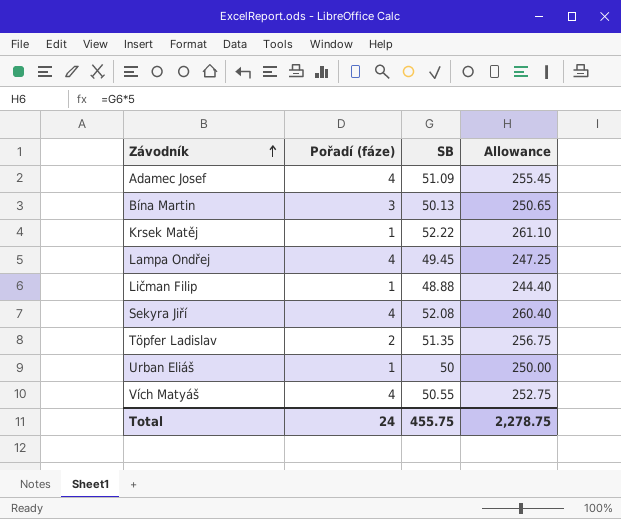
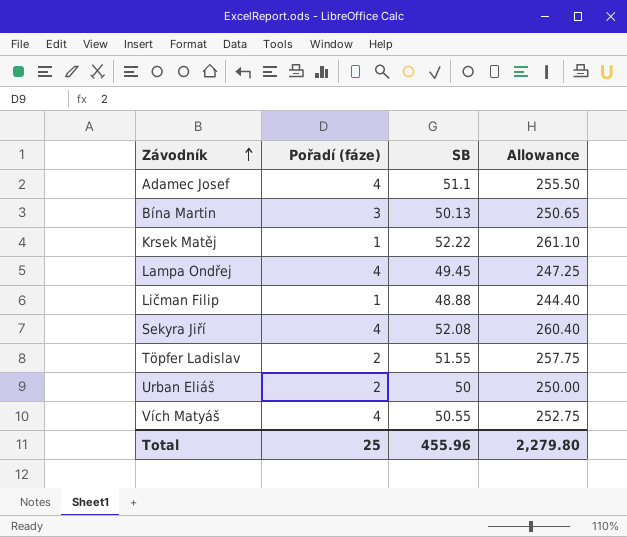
Adamec Josef | SB: 51.09 -> 51.1
Adamec Josef | Allowance: 255.45 -> 255.50
Töpfer Ladislav | SB: 51.35 -> 51.55
Töpfer Ladislav | Allowance: 256.75 -> 257.75
Urban Eliáš | Pořadí (fáze): 1 -> 2
Total | Pořadí (fáze): 24 -> 25
Total | SB: 455.75 -> 455.96
Total | Allowance: 2,278.75 -> 2,279.80

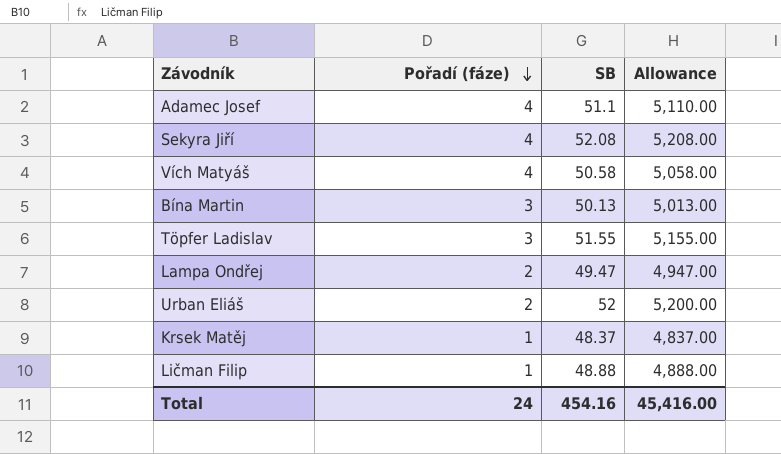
row order: Závodník ascending -> Pořadí (fáze) descending
column Allowance | formula: [SB] * 5 -> [SB] * 100
Vích Matyáš | SB: 50.55 -> 50.58
Töpfer Ladislav | Pořadí (fáze): 2 -> 3
Lampa Ondřej | Pořadí (fáze): 4 -> 2
Lampa Ondřej | SB: 49.45 -> 49.47
Urban Eliáš | SB: 50 -> 52
Krsek Matěj | SB: 52.22 -> 48.37
Total | Pořadí (fáze): 25 -> 24
Total | SB: 455.96 -> 454.16
Total | Allowance: 2,279.80 -> 45,416.00

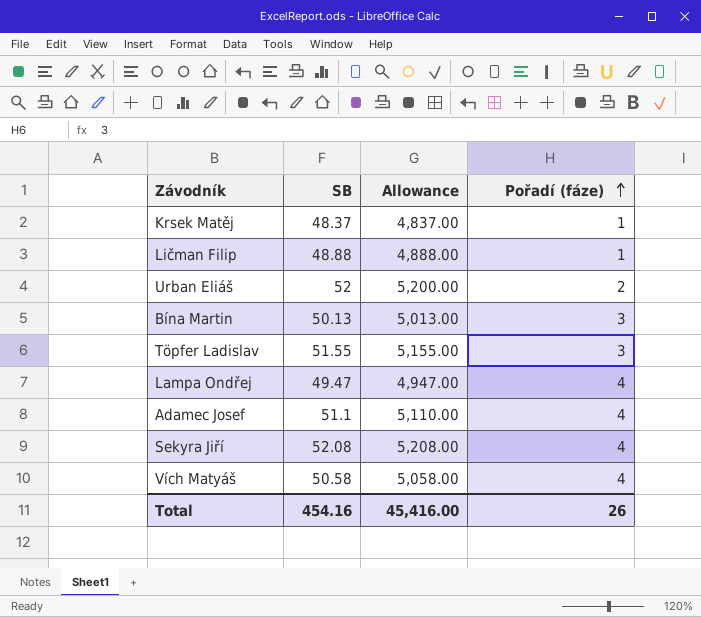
row order: Pořadí (fáze) descending -> Pořadí (fáze) ascending
column Pořadí (fáze) | position: 2 -> 4
Lampa Ondřej | Pořadí (fáze): 2 -> 4
Total | Pořadí (fáze): 24 -> 26

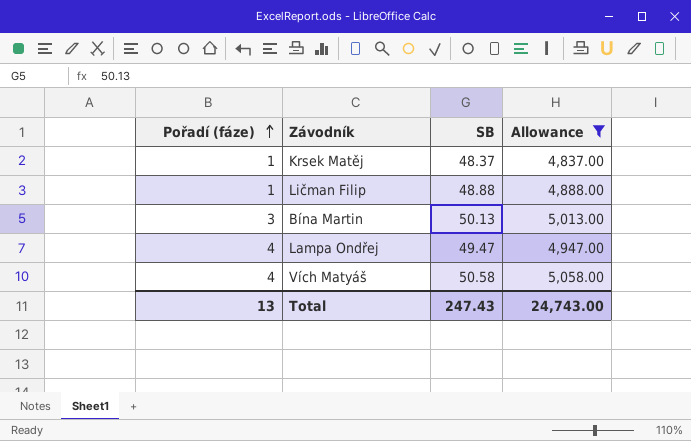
filter: none -> Allowance <= 5,058.00
column Pořadí (fáze) | position: 4 -> 1
Total | Pořadí (fáze): 26 -> 13
Total | SB: 454.16 -> 247.43
Total | Allowance: 45,416.00 -> 24,743.00

